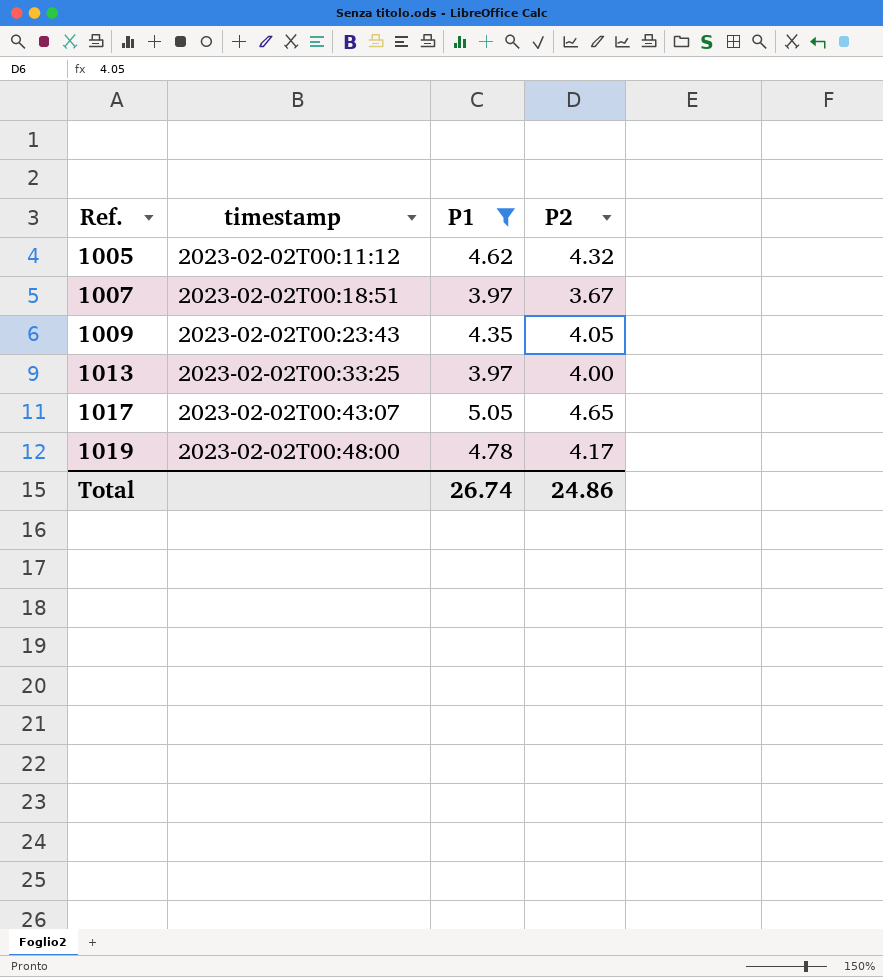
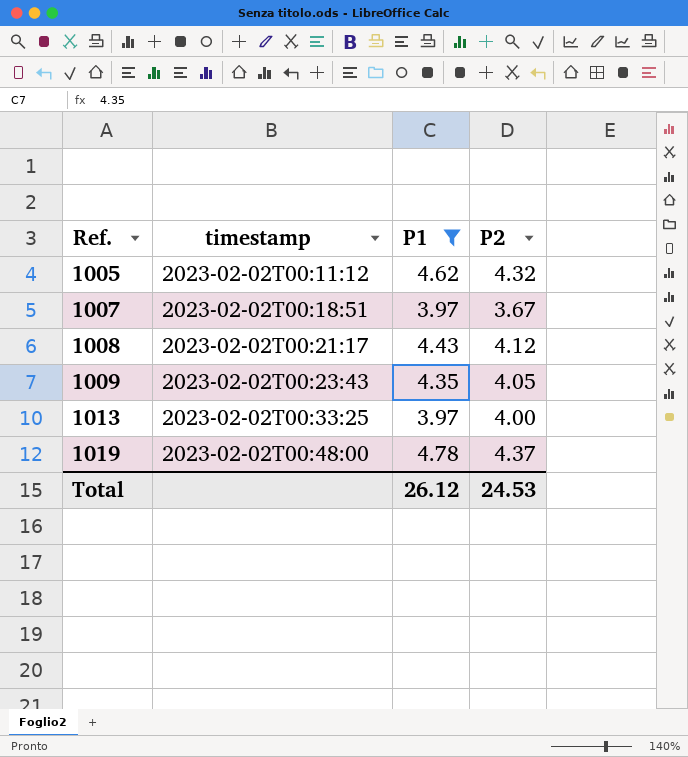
row 1017: 2023-02-02T00:43:07 | 5.05 | 4.65 -> none
row 1008: none -> 2023-02-02T00:21:17 | 4.43 | 4.12
1019 | P2: 4.17 -> 4.37
Total | P1: 26.74 -> 26.12
Total | P2: 24.86 -> 24.53

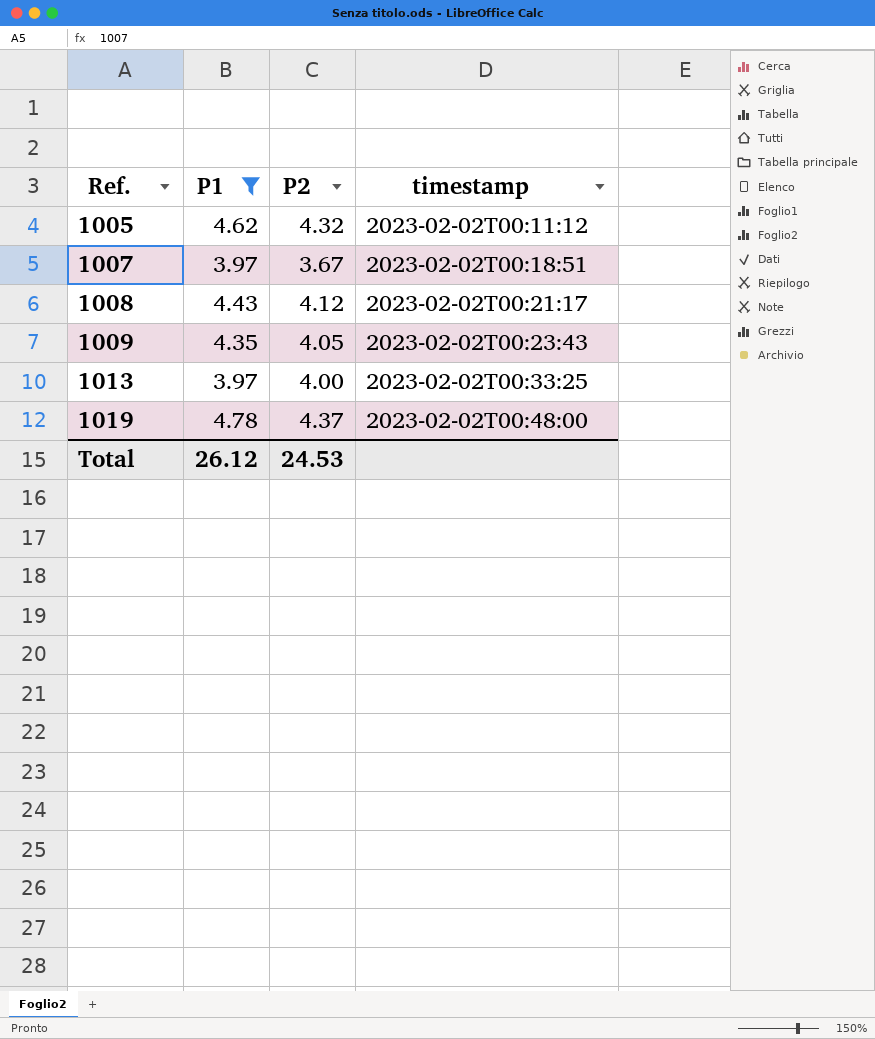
column timestamp | position: 2 -> 4

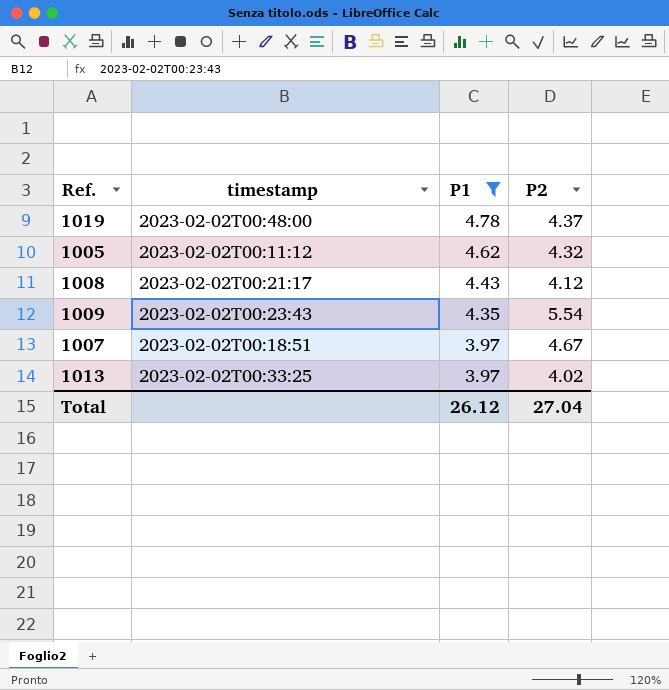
row order: Ref. ascending -> P1 descending
column timestamp | position: 4 -> 2
1009 | P2: 4.05 -> 5.54
1007 | P2: 3.67 -> 4.67
1013 | P2: 4.00 -> 4.02
Total | P2: 24.53 -> 27.04

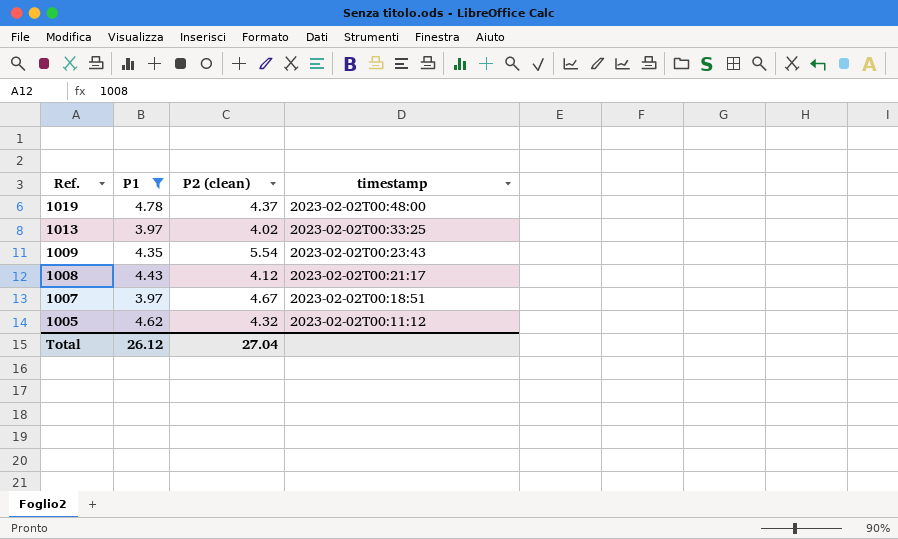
row order: P1 descending -> Ref. descending
column name: P2 -> P2 (clean)
column timestamp | position: 2 -> 4

